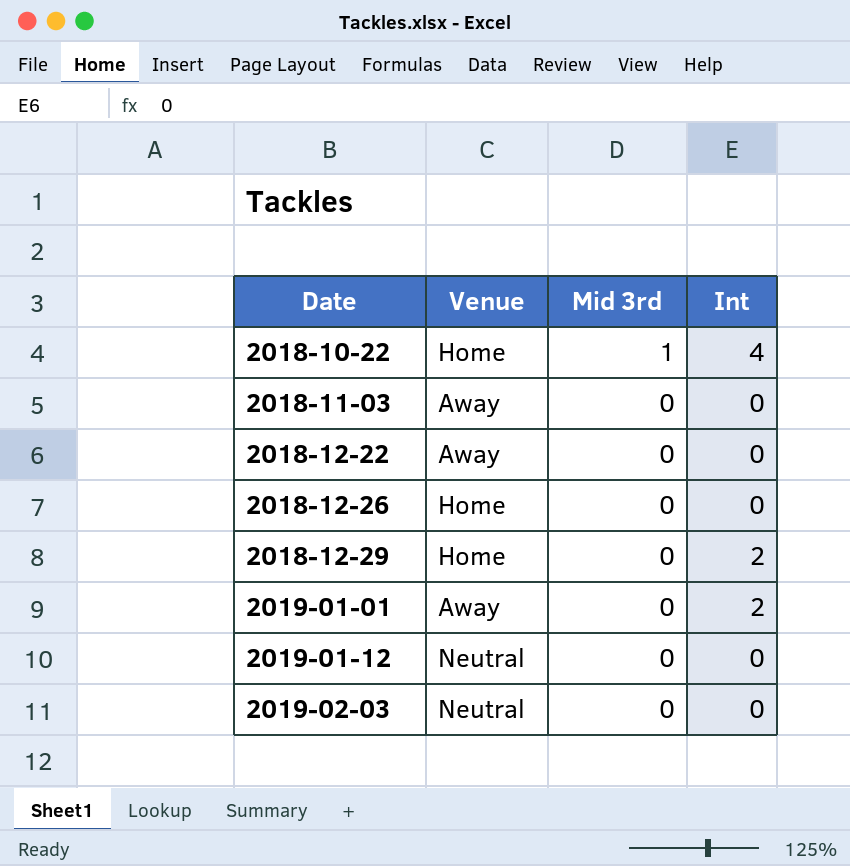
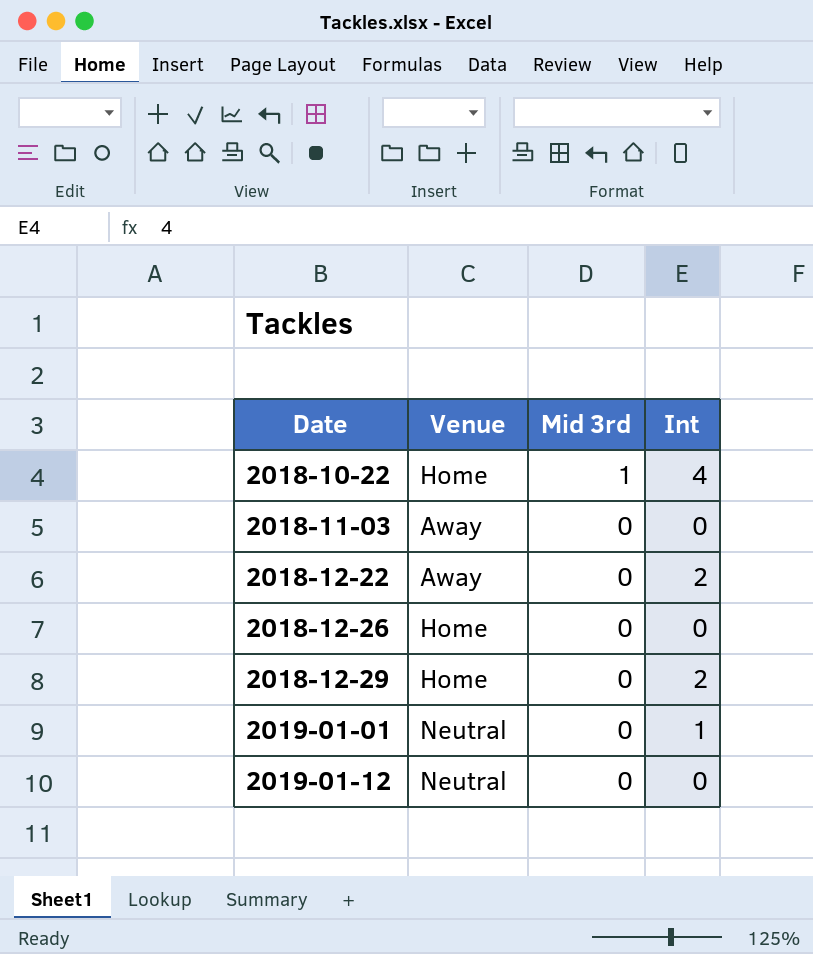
row 2019-02-03: Neutral | 0 | 0 -> none
2018-12-22 | Int: 0 -> 2
2019-01-01 | Venue: Away -> Neutral
2019-01-01 | Int: 2 -> 1

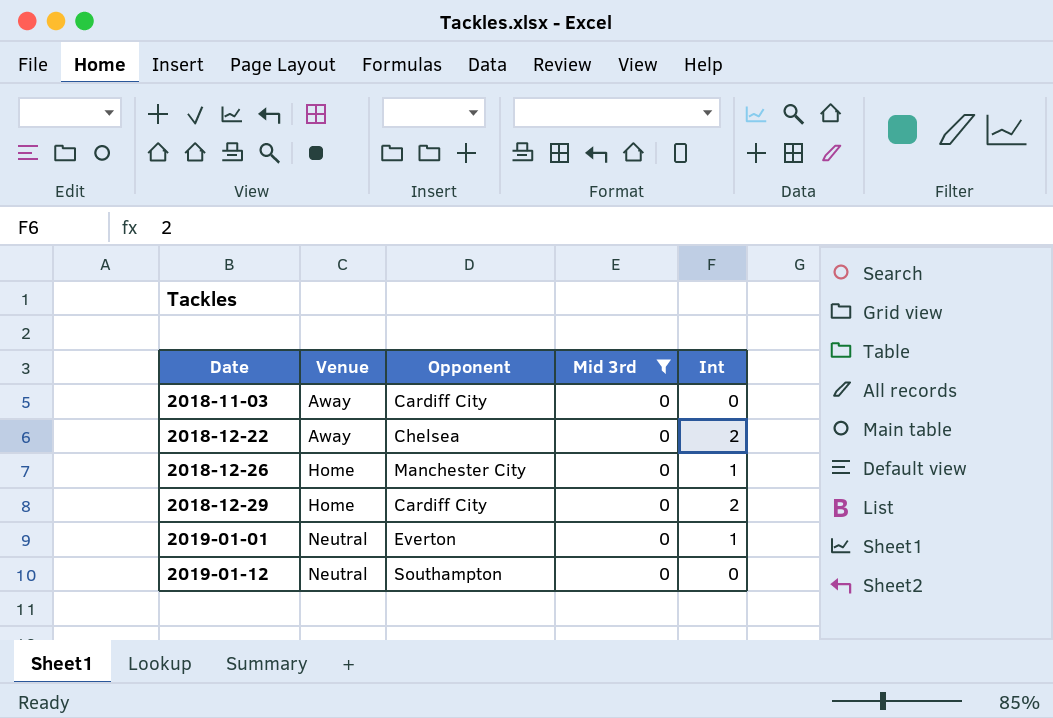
filter: none -> Mid 3rd = 0
column Opponent | position: none -> 3
2018-12-26 | Int: 0 -> 1

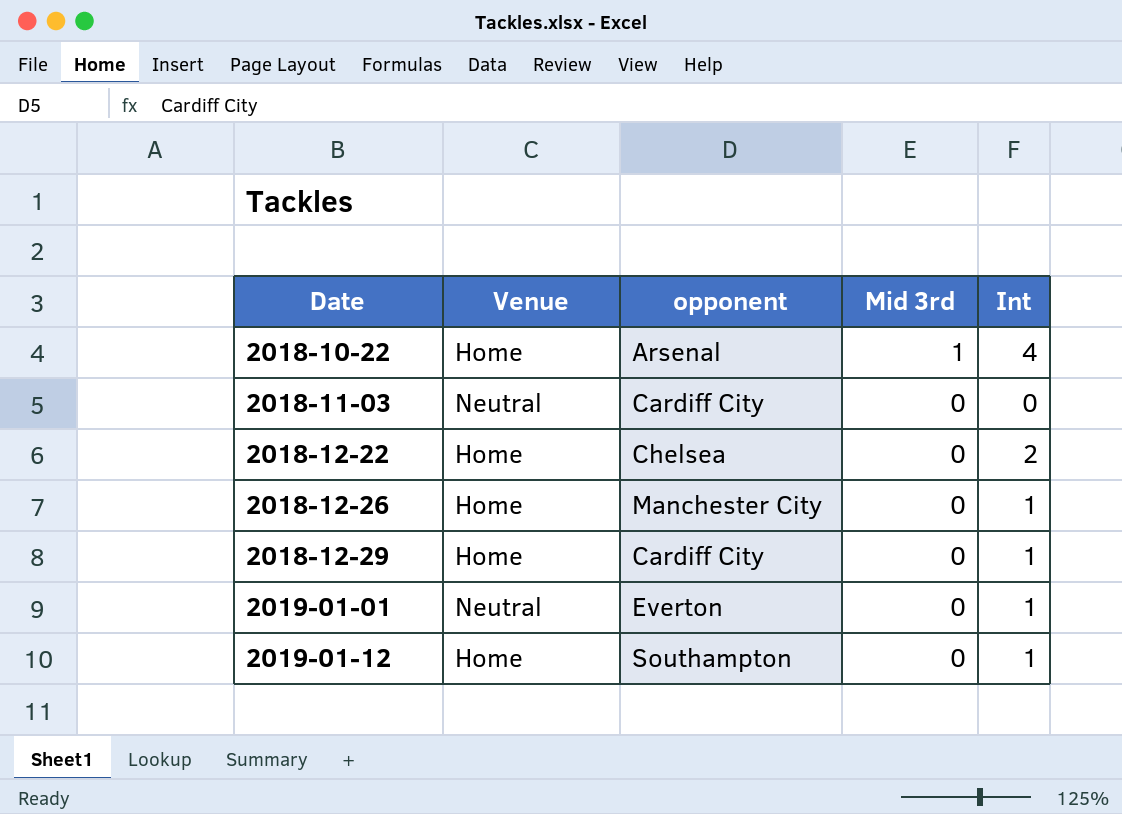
filter: Mid 3rd = 0 -> none
column name: Opponent -> opponent
2018-11-03 | Venue: Away -> Neutral
2018-12-22 | Venue: Away -> Home
2018-12-29 | Int: 2 -> 1
2019-01-12 | Venue: Neutral -> Home
2019-01-12 | Int: 0 -> 1

